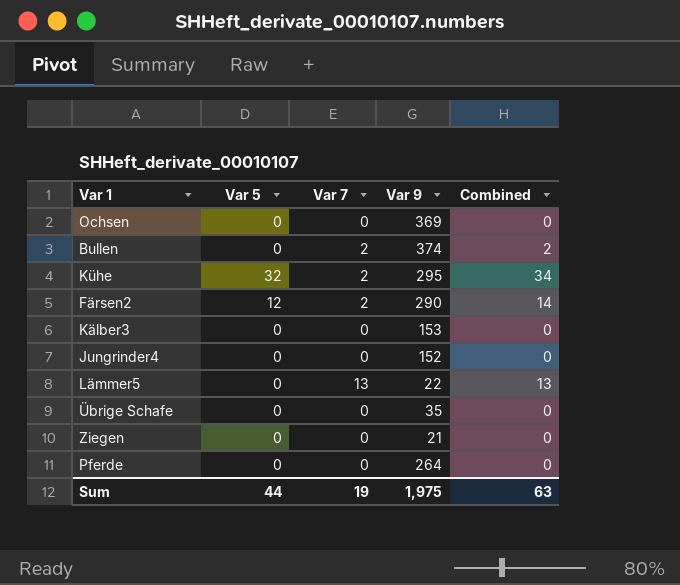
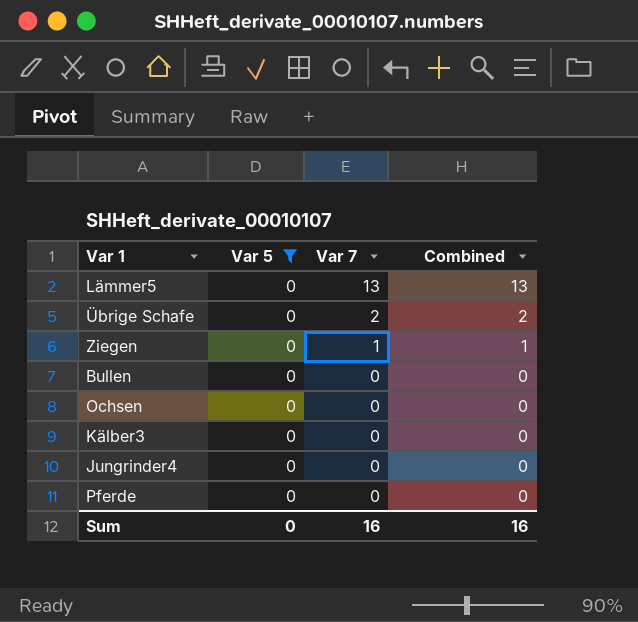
filter: none -> Var 5 = 0
row order: none -> Var 7 descending
column Var 9 | position: 4 -> none
Übrige Schafe | Var 7: 0 -> 2
Übrige Schafe | Combined: 0 -> 2
Ziegen | Var 7: 0 -> 1
Ziegen | Combined: 0 -> 1
Bullen | Var 7: 2 -> 0
Bullen | Combined: 2 -> 0
Sum | Var 5: 44 -> 0
Sum | Var 7: 19 -> 16
Sum | Combined: 63 -> 16

